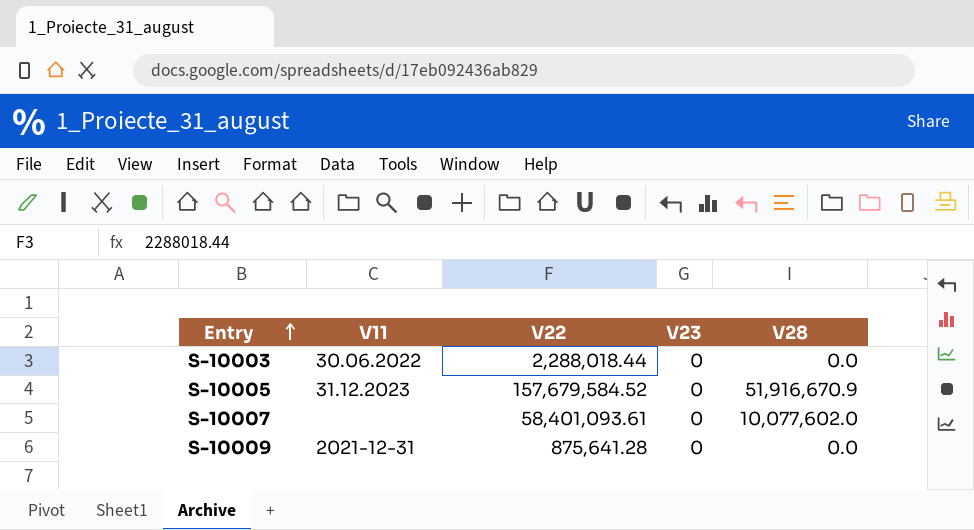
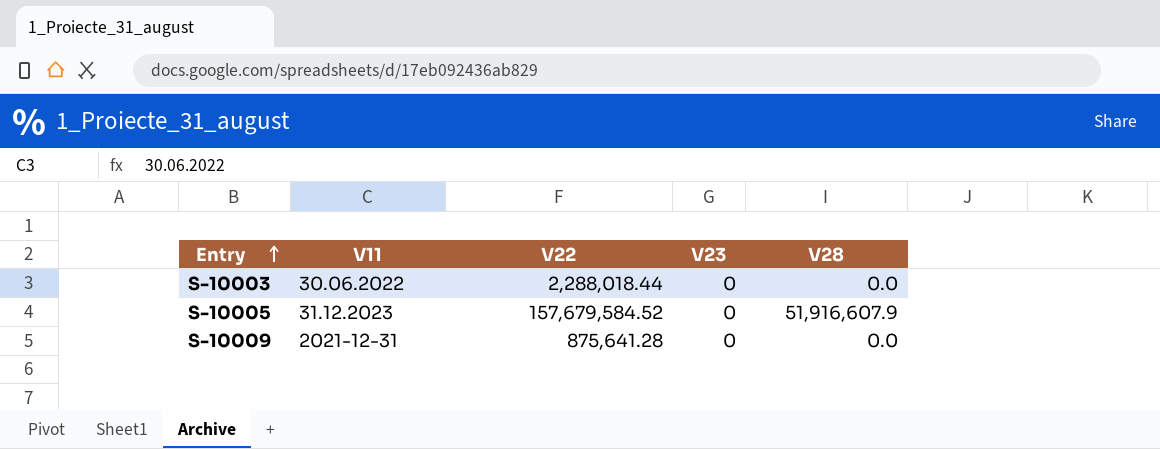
row S-10007: none | 58,401,093.61 | 0 | 10,077,602.0 -> none
S-10005 | V28: 51,916,670.9 -> 51,916,607.9

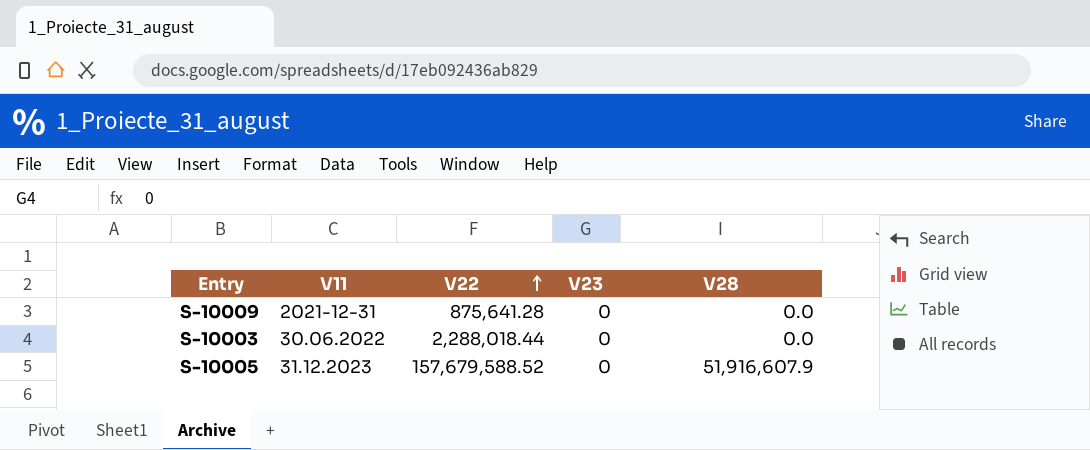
row order: Entry ascending -> V22 ascending
S-10005 | V22: 157,679,584.52 -> 157,679,588.52

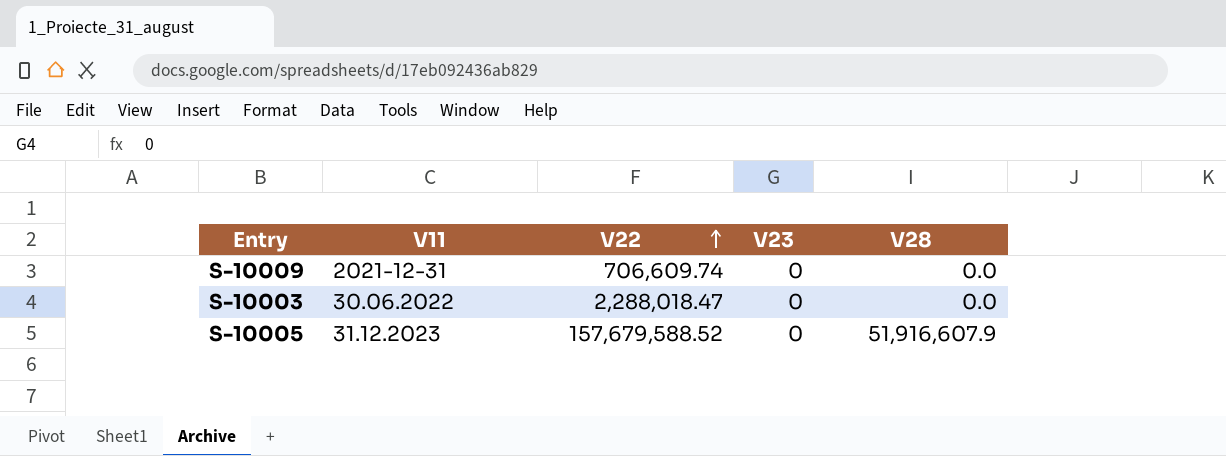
S-10009 | V22: 875,641.28 -> 706,609.74
S-10003 | V22: 2,288,018.44 -> 2,288,018.47

